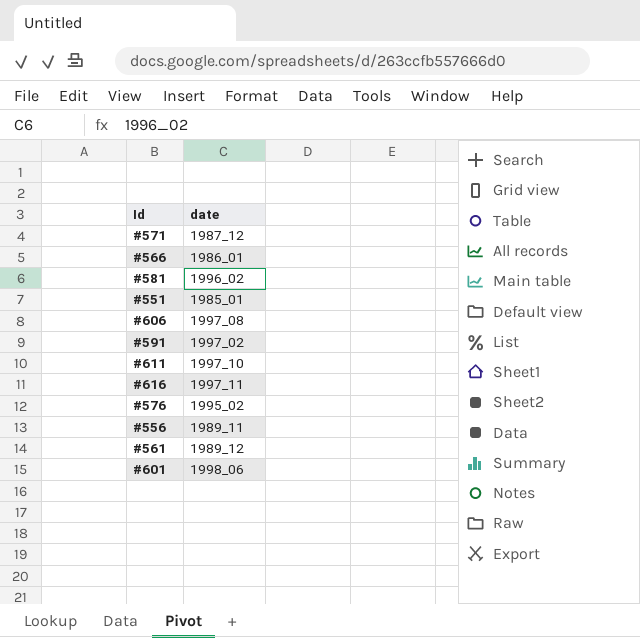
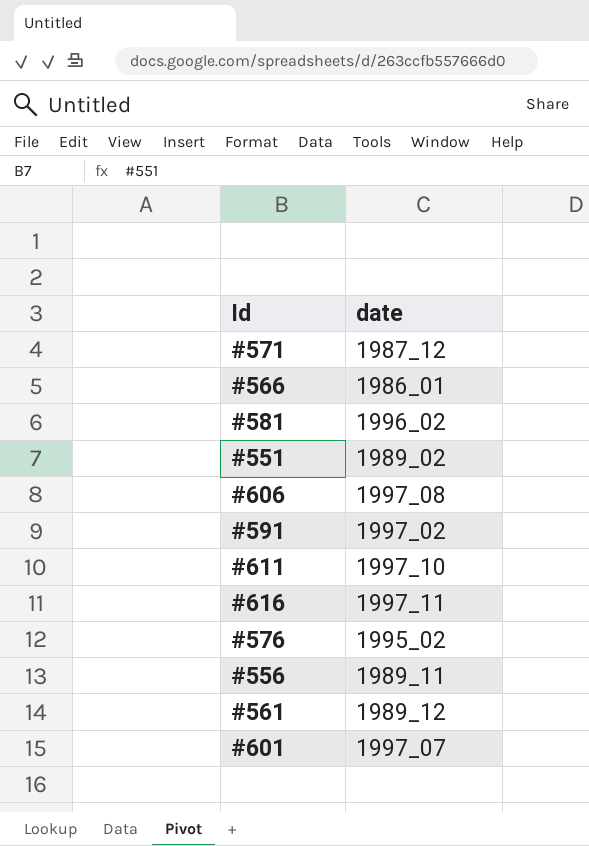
#551 | date: 1985_01 -> 1989_02
#601 | date: 1998_06 -> 1997_07

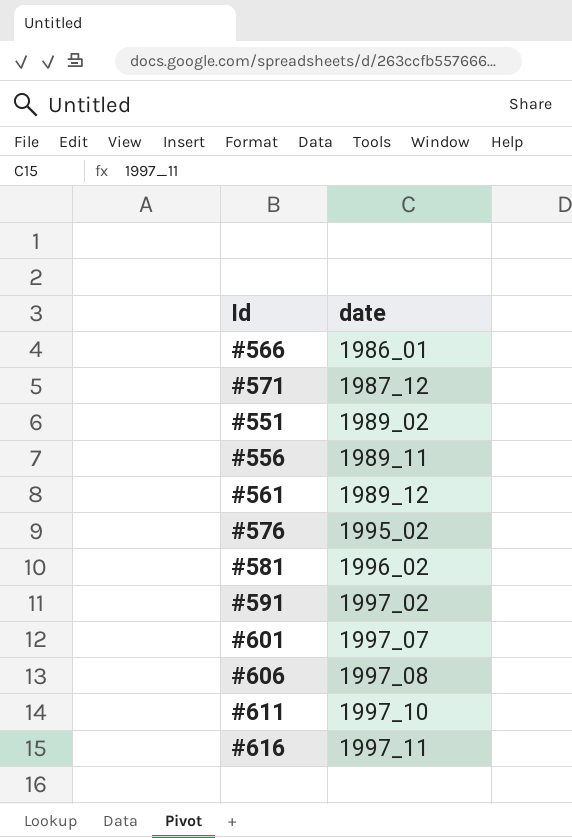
row order: none -> date ascending

